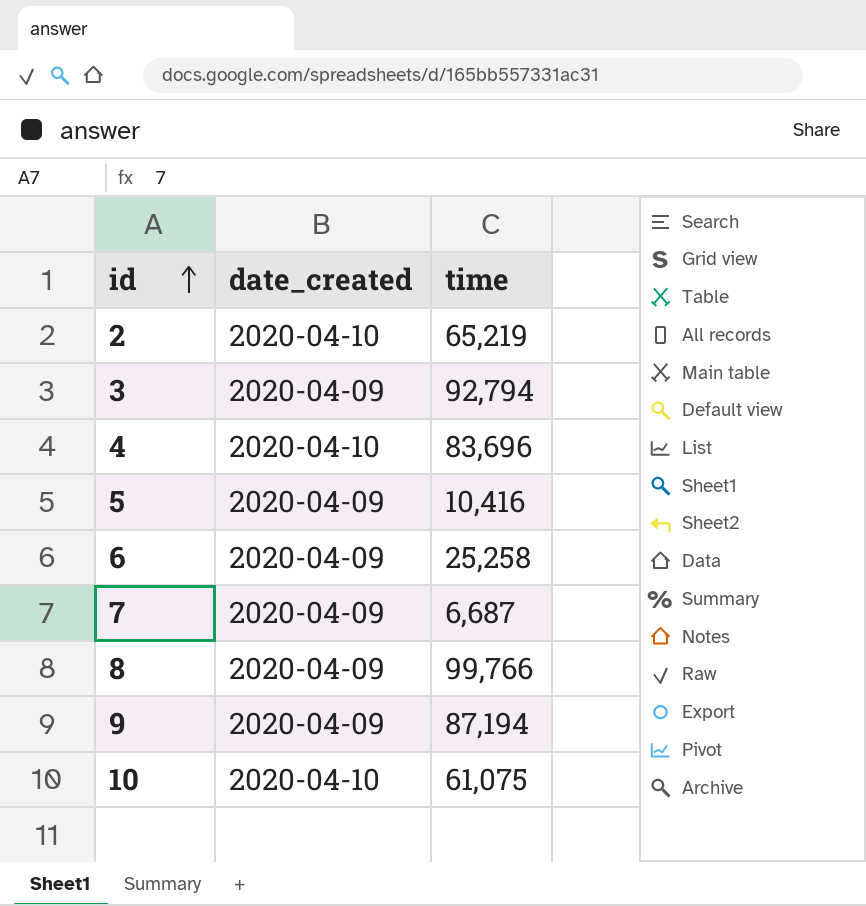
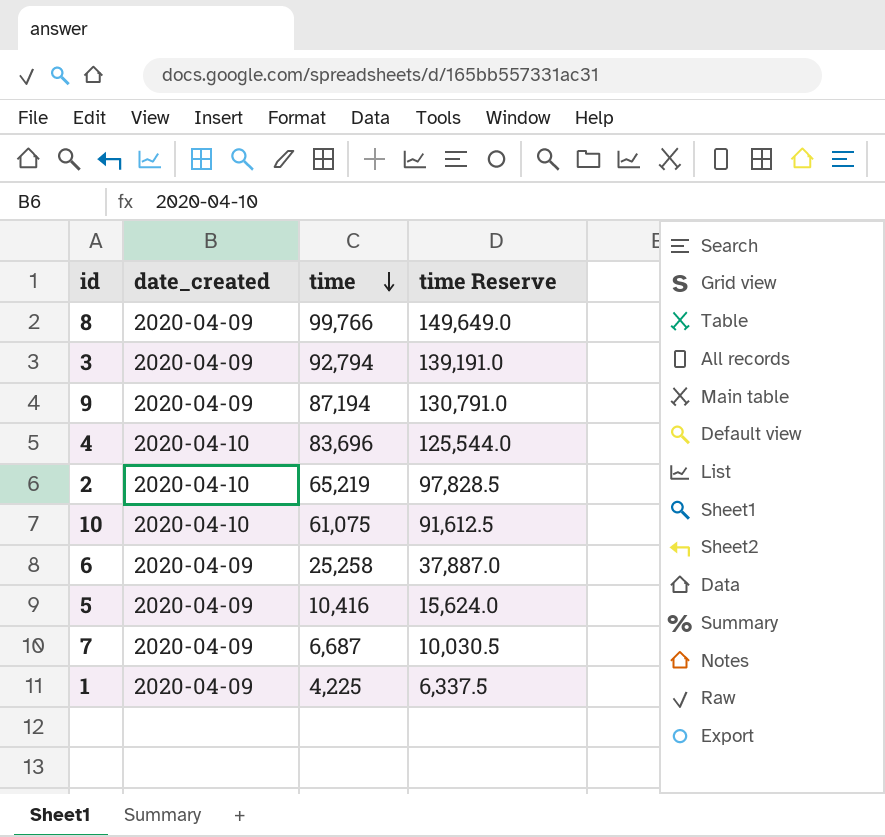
row order: id ascending -> time descending
column time Reserve | formula: none -> [time] * 1.5
row 1: none -> 2020-04-09 | 4,225 | 6,337.5

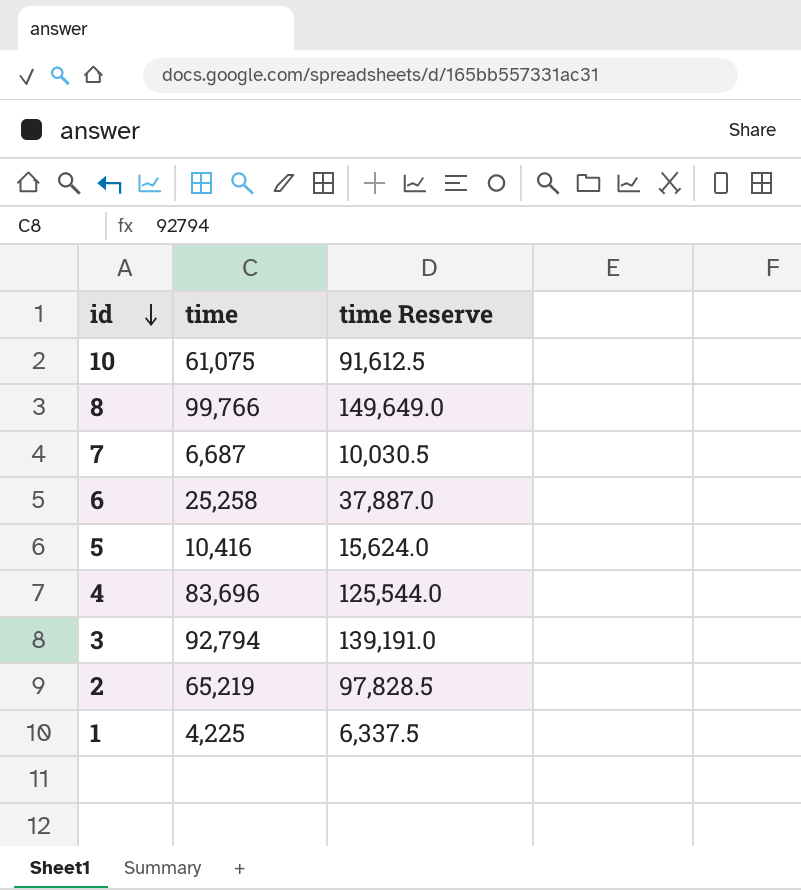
row order: time descending -> id descending
column date_created | position: 2 -> none
row 9: 2020-04-09 | 87,194 | 130,791.0 -> none

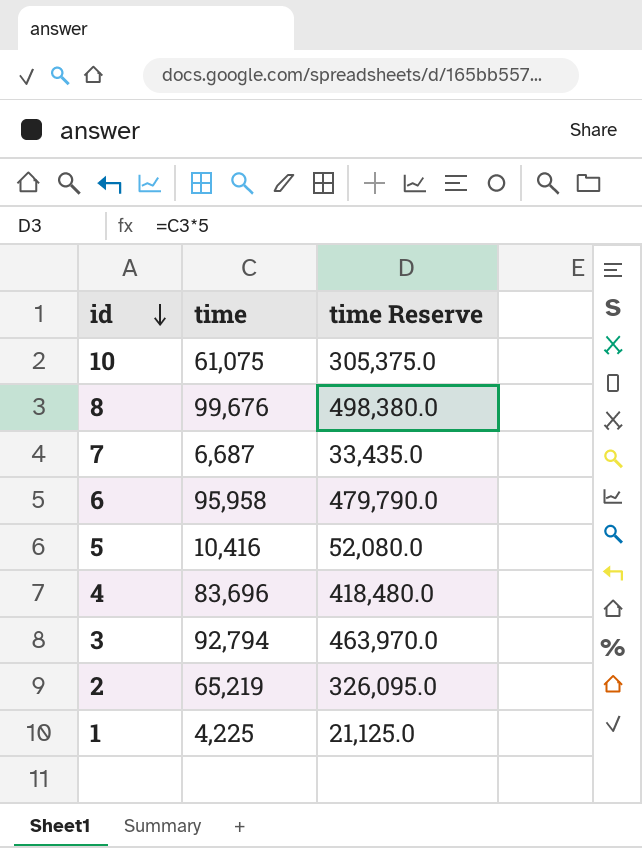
column time Reserve | formula: [time] * 1.5 -> [time] * 5
8 | time: 99,766 -> 99,676
6 | time: 25,258 -> 95,958

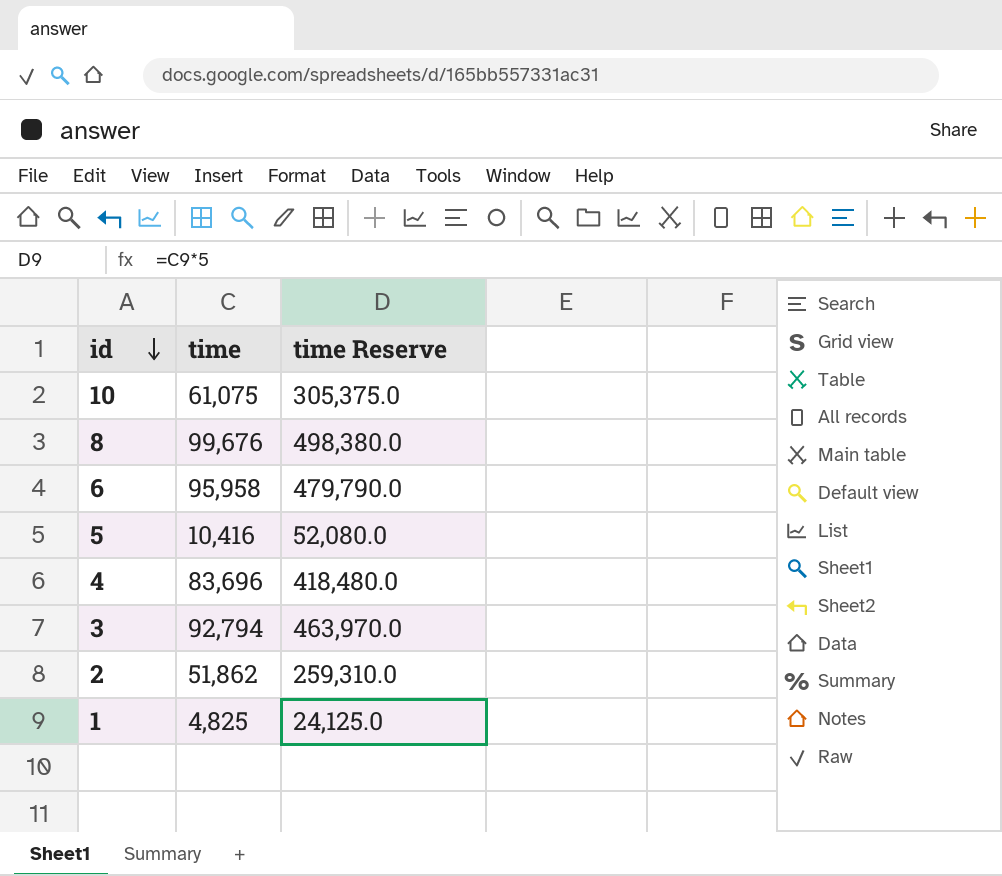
row 7: 6,687 | 33,435.0 -> none
2 | time: 65,219 -> 51,862
2 | time Reserve: 326,095.0 -> 259,310.0
1 | time: 4,225 -> 4,825
1 | time Reserve: 21,125.0 -> 24,125.0

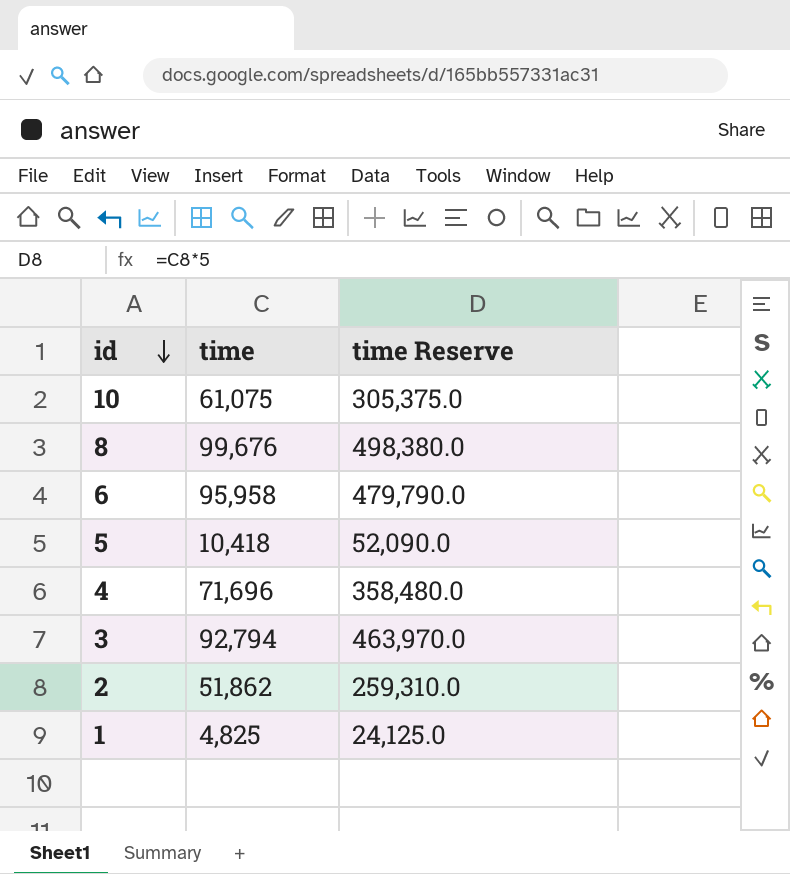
5 | time: 10,416 -> 10,418
5 | time Reserve: 52,080.0 -> 52,090.0
4 | time: 83,696 -> 71,696
4 | time Reserve: 418,480.0 -> 358,480.0

